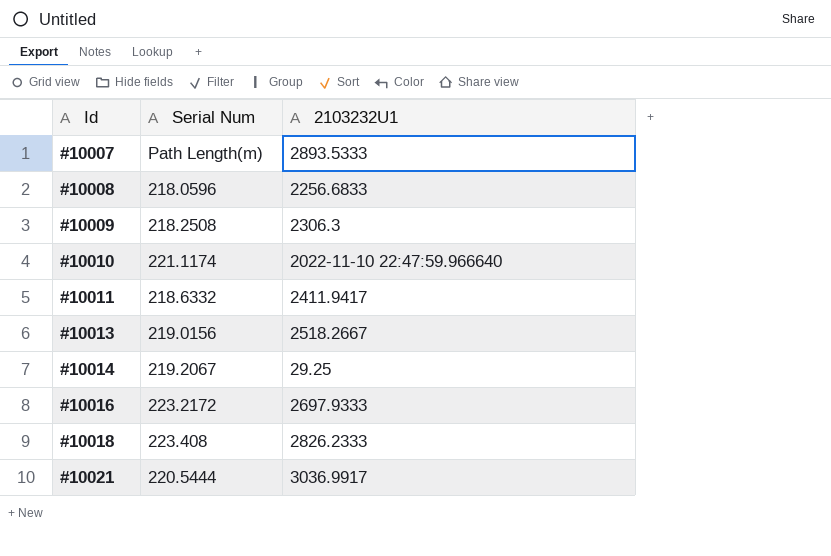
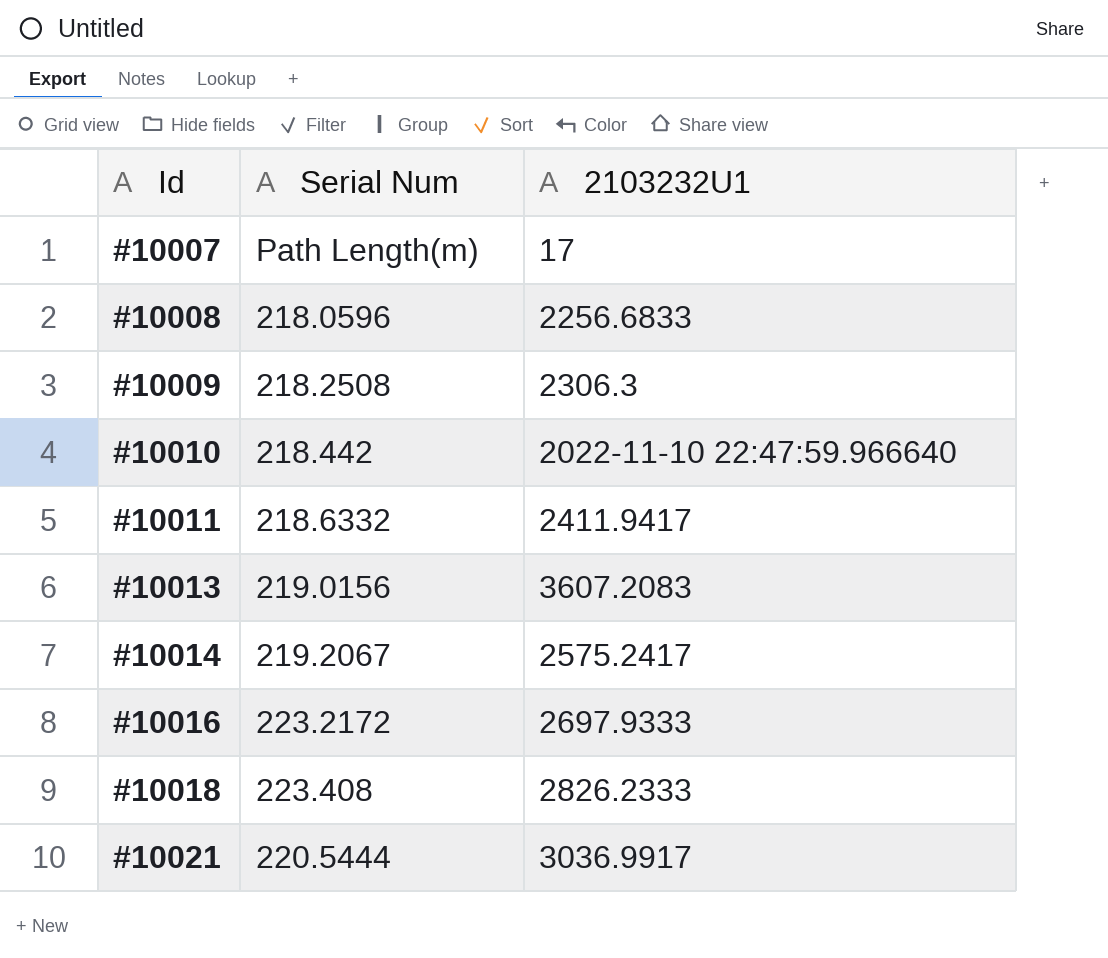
#10007 | 2103232U1: 2893.5333 -> 17
#10010 | Serial Num: 221.1174 -> 218.442
#10013 | 2103232U1: 2518.2667 -> 3607.2083
#10014 | 2103232U1: 29.25 -> 2575.2417

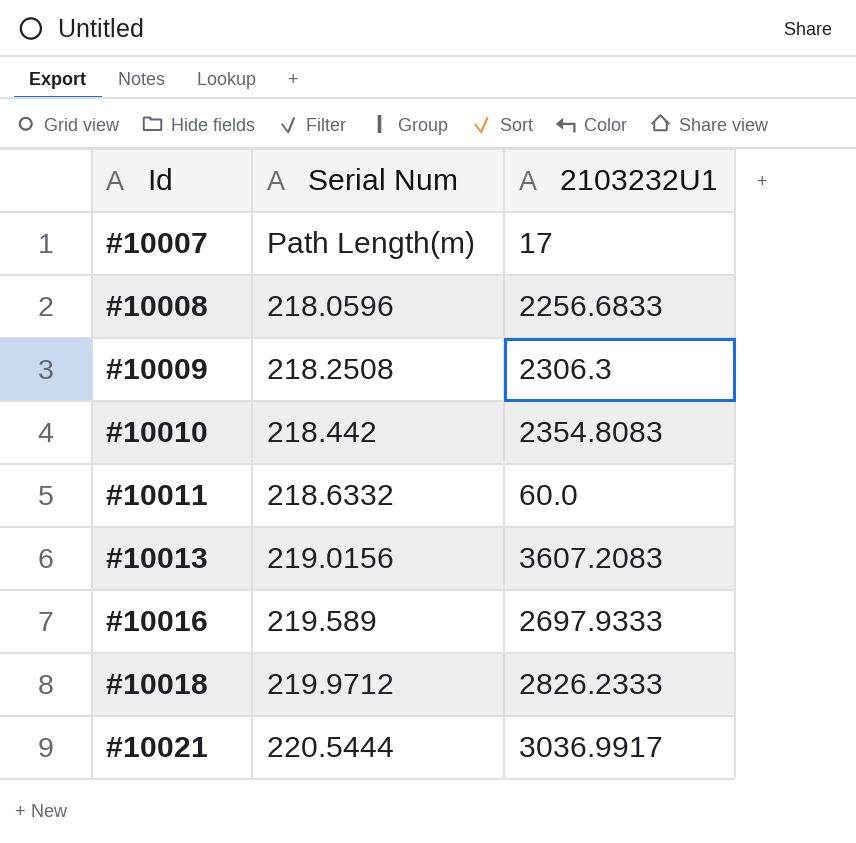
row #10014: 219.2067 | 2575.2417 -> none
#10010 | 2103232U1: 2022-11-10 22:47:59.966640 -> 2354.8083
#10011 | 2103232U1: 2411.9417 -> 60.0
#10016 | Serial Num: 223.2172 -> 219.589
#10018 | Serial Num: 223.408 -> 219.9712

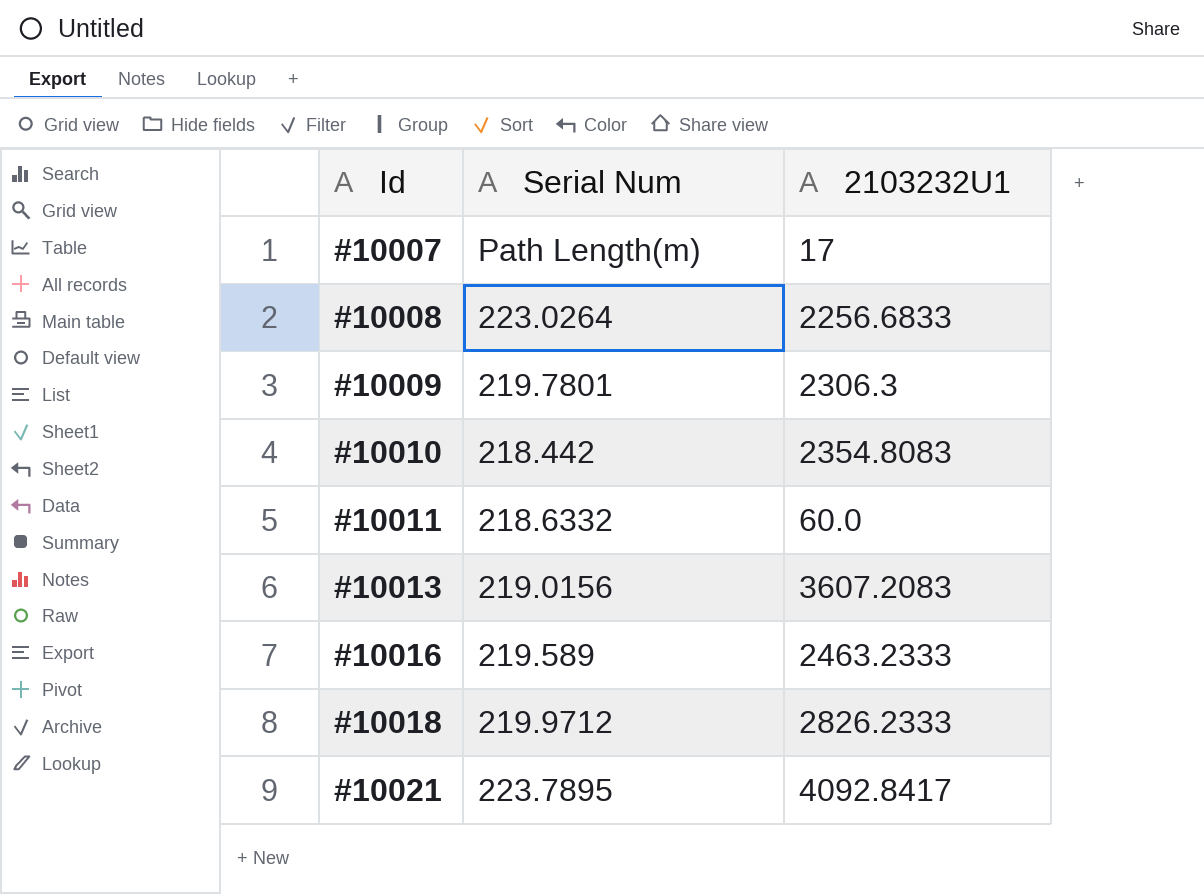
#10008 | Serial Num: 218.0596 -> 223.0264
#10009 | Serial Num: 218.2508 -> 219.7801
#10016 | 2103232U1: 2697.9333 -> 2463.2333
#10021 | Serial Num: 220.5444 -> 223.7895
#10021 | 2103232U1: 3036.9917 -> 4092.8417

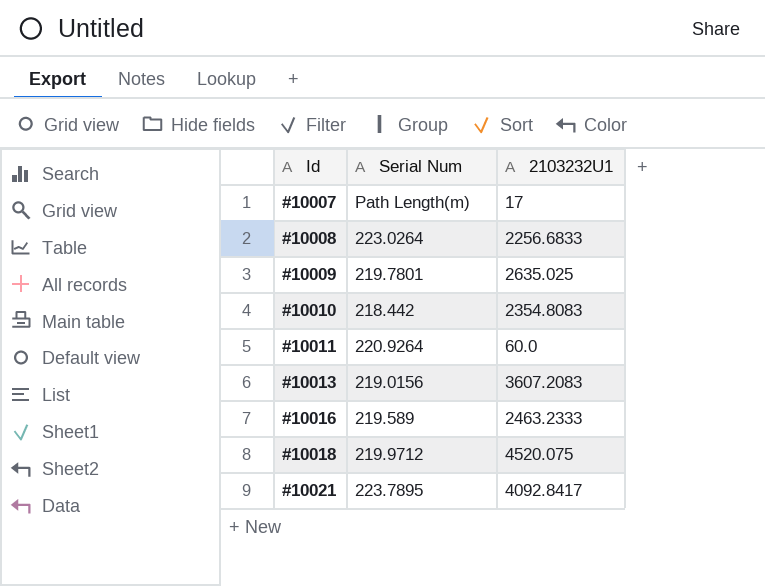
#10009 | 2103232U1: 2306.3 -> 2635.025
#10011 | Serial Num: 218.6332 -> 220.9264
#10018 | 2103232U1: 2826.2333 -> 4520.075

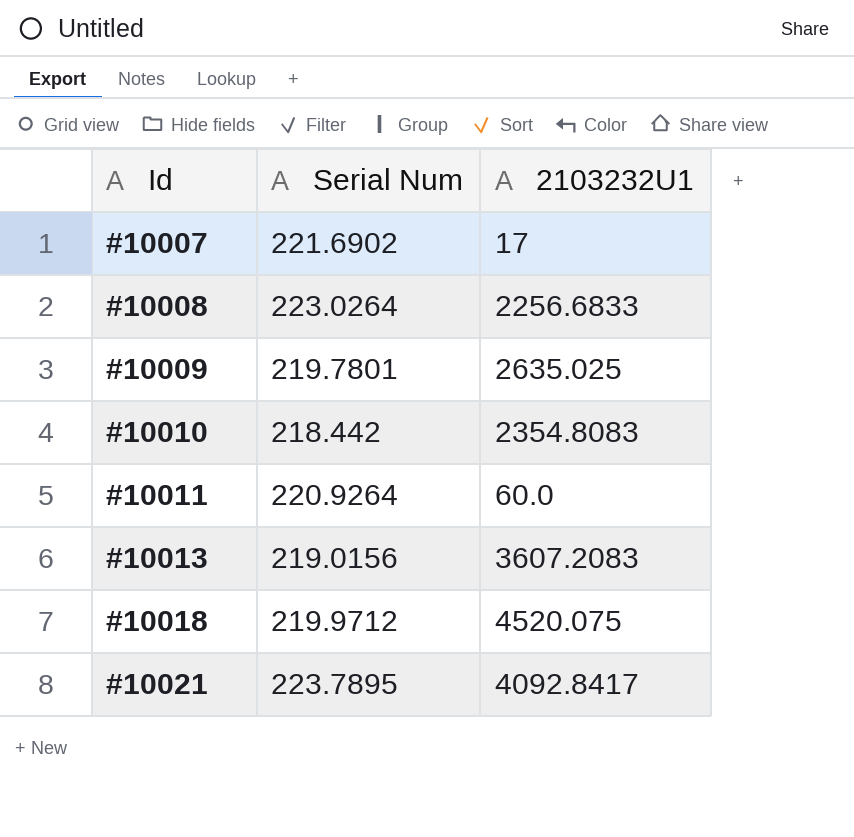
row #10016: 219.589 | 2463.2333 -> none
#10007 | Serial Num: Path Length(m) -> 221.6902

